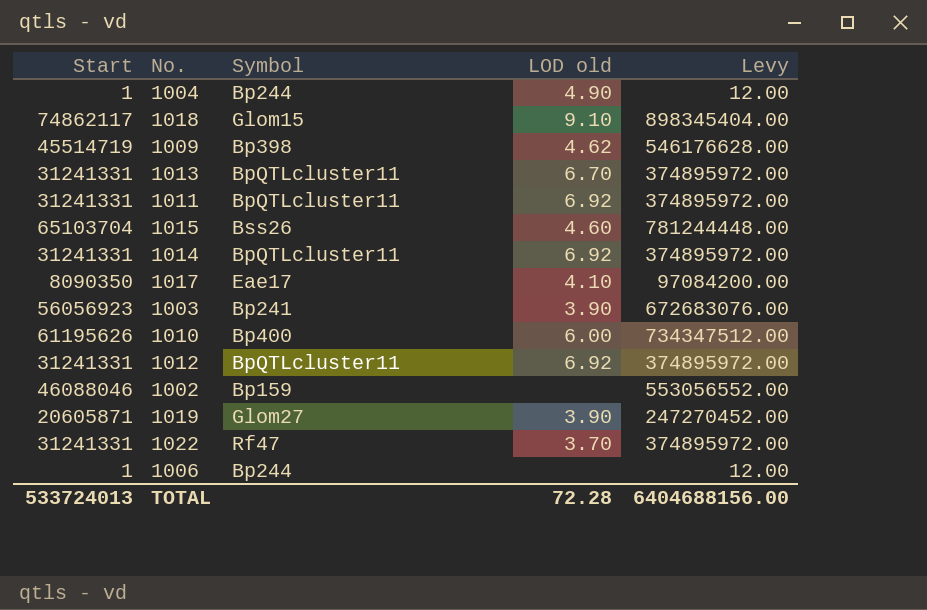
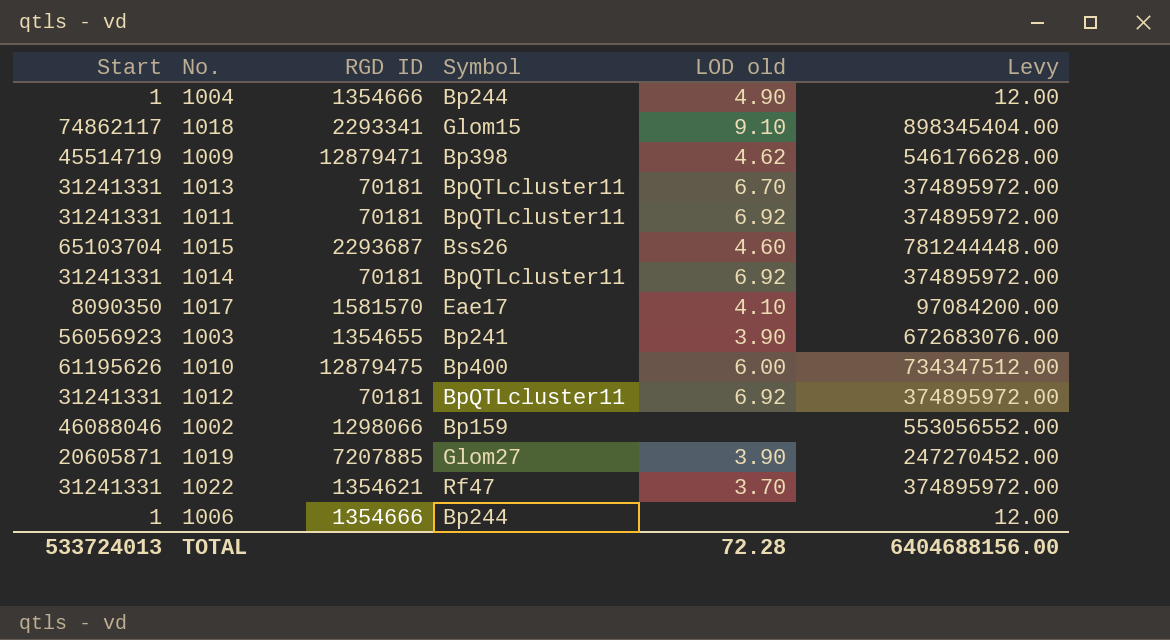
column RGD ID | position: none -> 3

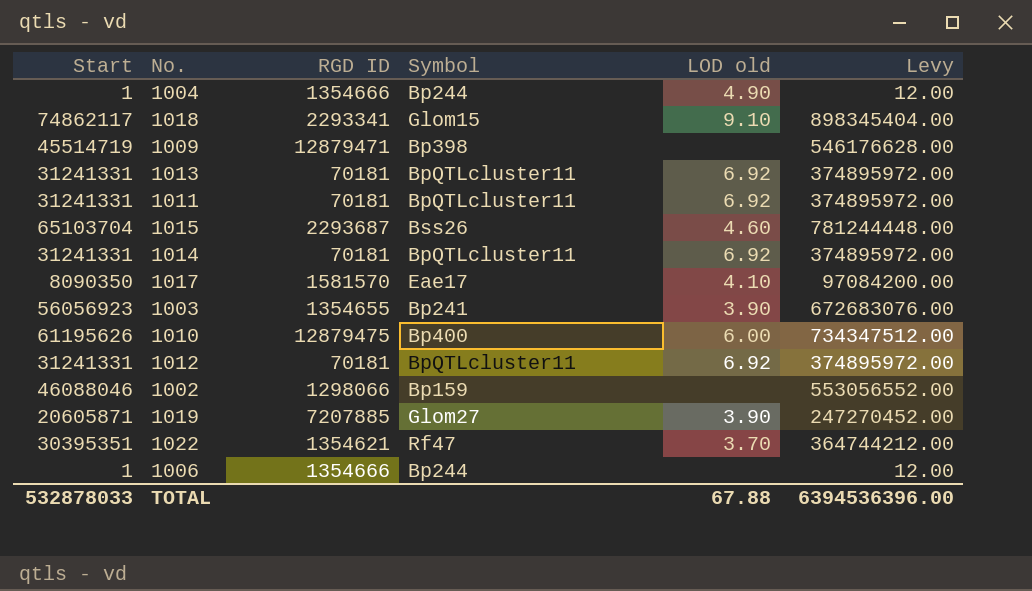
1009 | LOD old: 4.62 -> none
1013 | LOD old: 6.70 -> 6.92
1022 | Start: 31241331 -> 30395351
1022 | Levy: 374895972.00 -> 364744212.00
TOTAL | Start: 533724013 -> 532878033
TOTAL | LOD old: 72.28 -> 67.88
TOTAL | Levy: 6404688156.00 -> 6394536396.00

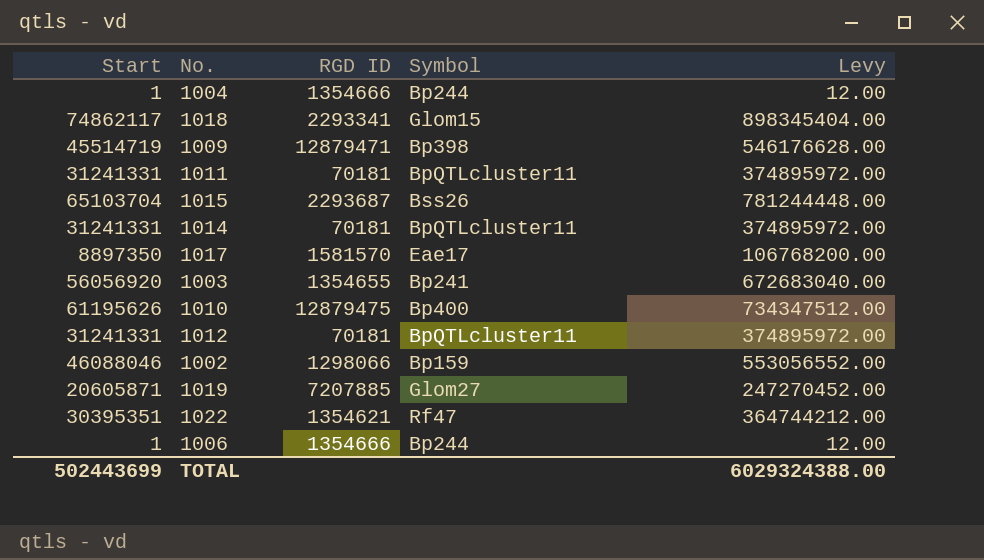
column LOD old | position: 5 -> none
row 1013: 31241331 | 70181 | BpQTLcluster11 | 6.92 | 374895972.00 -> none
1017 | Start: 8090350 -> 8897350
1017 | Levy: 97084200.00 -> 106768200.00
1003 | Start: 56056923 -> 56056920
1003 | Levy: 672683076.00 -> 672683040.00
TOTAL | Start: 532878033 -> 502443699
TOTAL | Levy: 6394536396.00 -> 6029324388.00

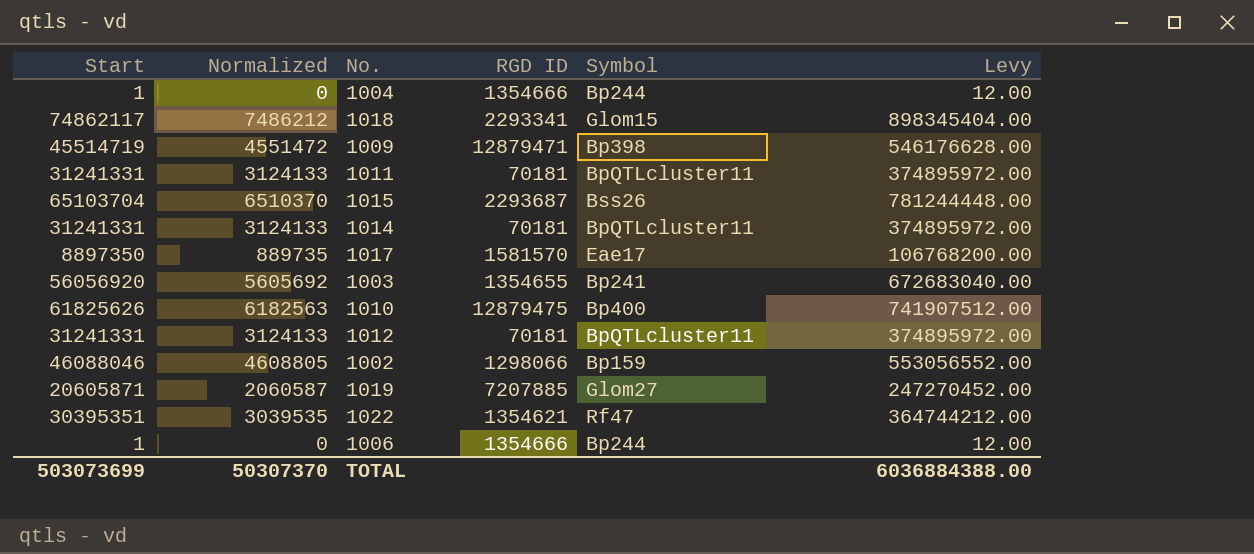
column Normalized | formula: none -> [Start] * 0.1
1010 | Start: 61195626 -> 61825626
1010 | Levy: 734347512.00 -> 741907512.00
TOTAL | Start: 502443699 -> 503073699
TOTAL | Levy: 6029324388.00 -> 6036884388.00

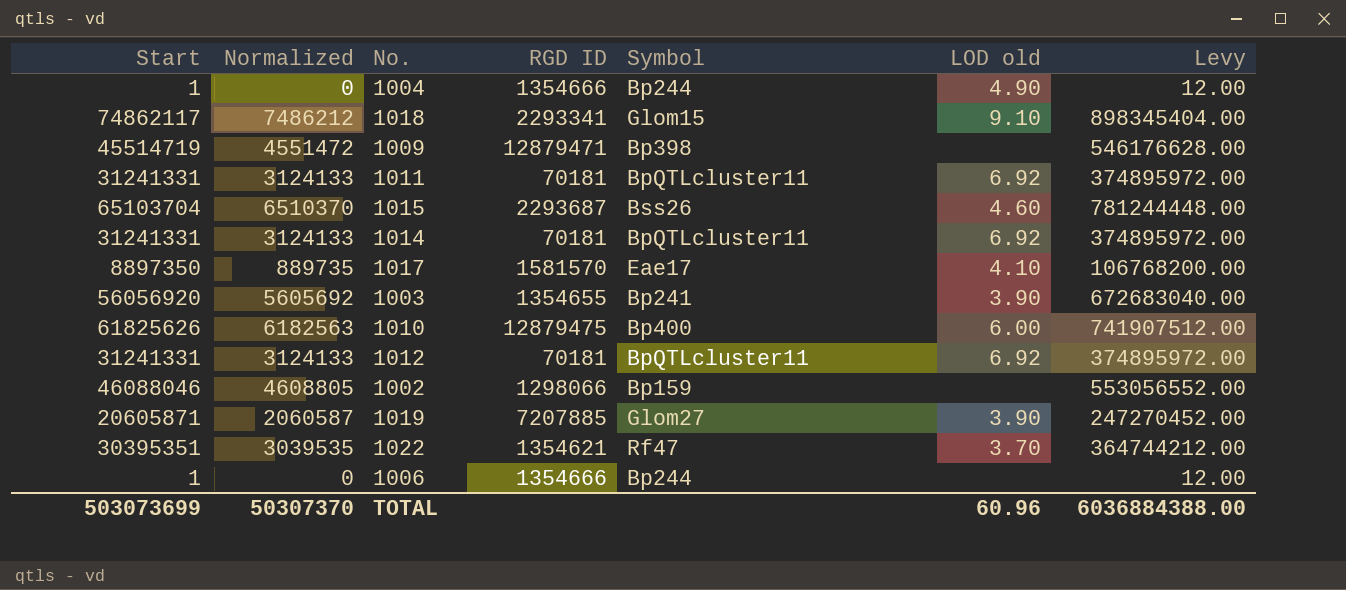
column LOD old | position: none -> 6

